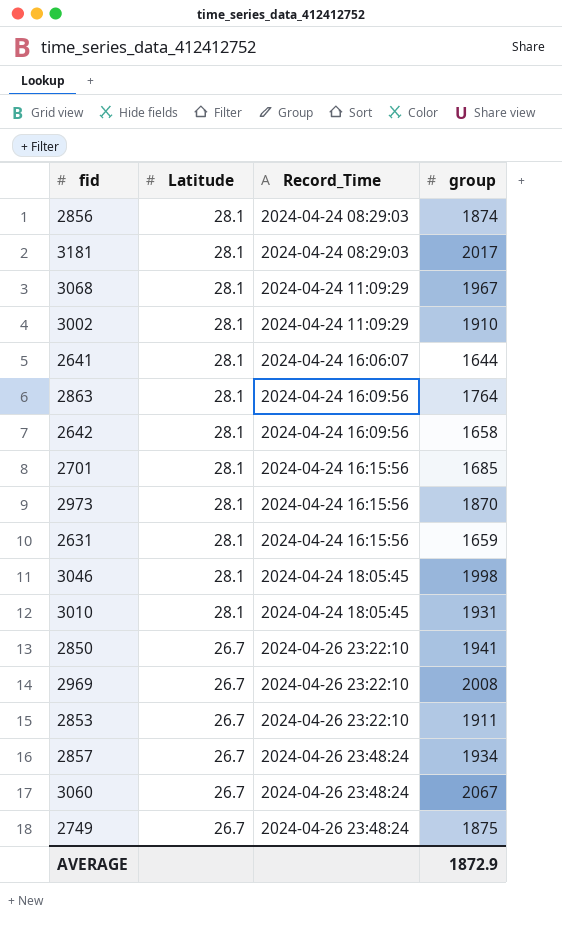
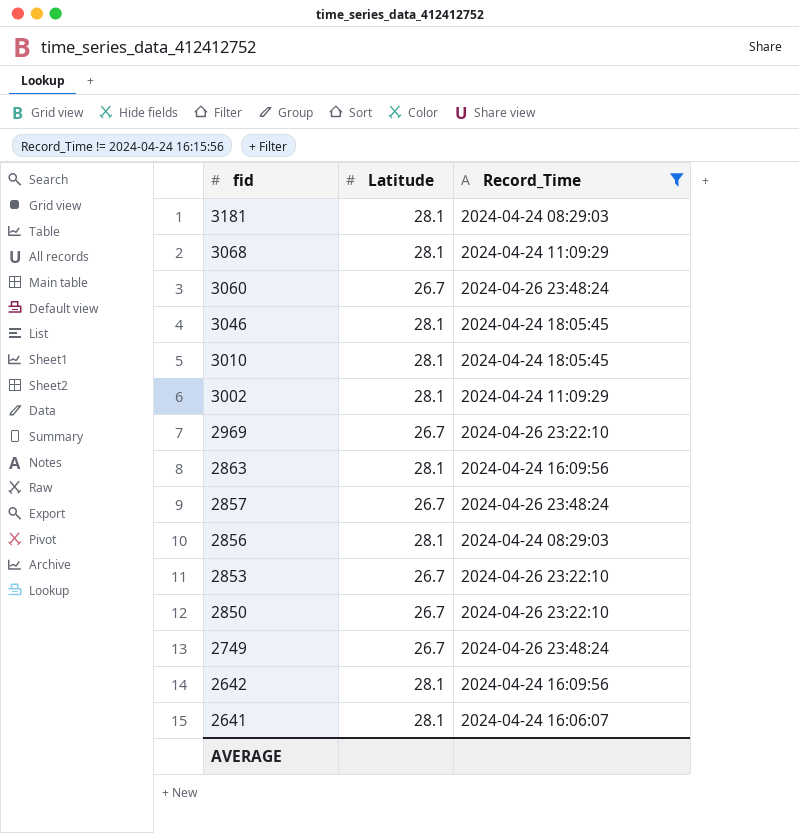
filter: none -> Record_Time != 2024-04-24 16:15:56
row order: Latitude descending -> fid descending
column group | position: 4 -> none

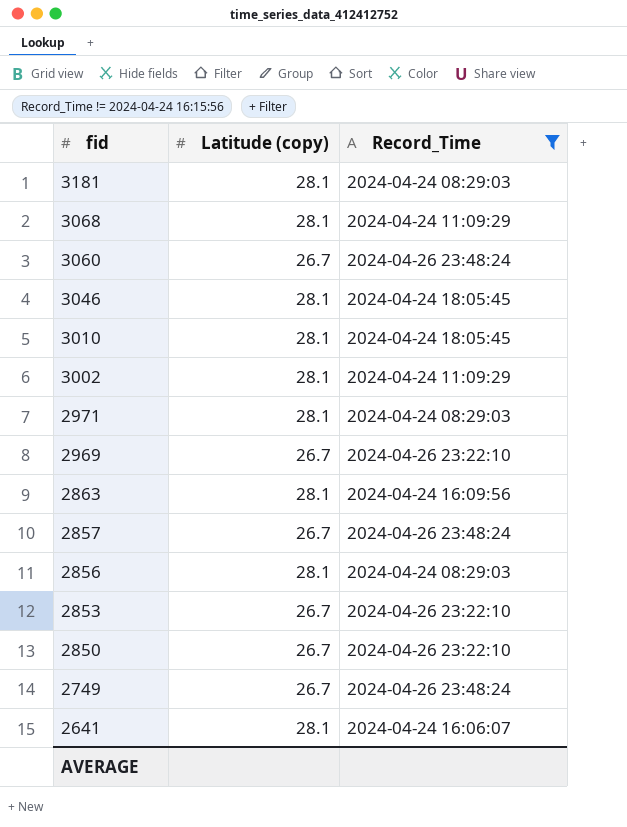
column name: Latitude -> Latitude (copy)
row 2642: 28.1 | 2024-04-24 16:09:56 -> none
row 2971: none -> 28.1 | 2024-04-24 08:29:03

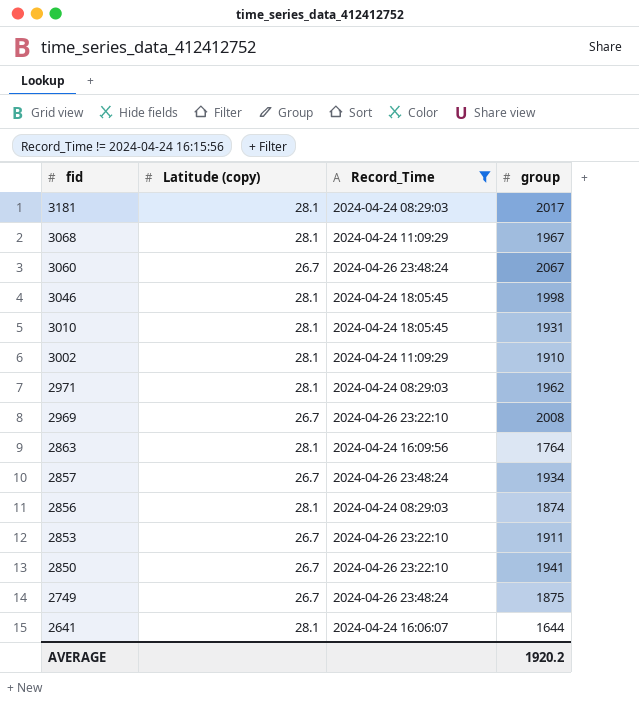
column group | position: none -> 4

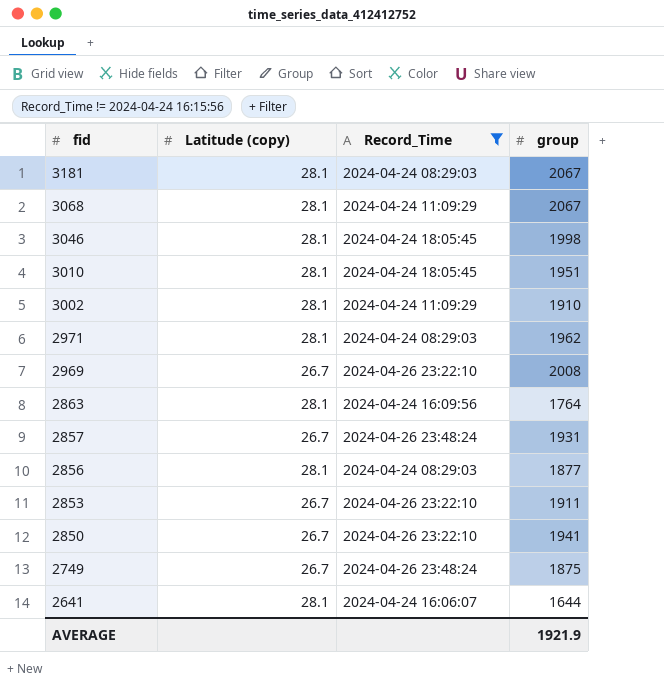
row 3060: 26.7 | 2024-04-26 23:48:24 | 2067 -> none
3181 | group: 2017 -> 2067
3068 | group: 1967 -> 2067
3010 | group: 1931 -> 1951
2857 | group: 1934 -> 1931
2856 | group: 1874 -> 1877
AVERAGE | group: 1920.2 -> 1921.9

